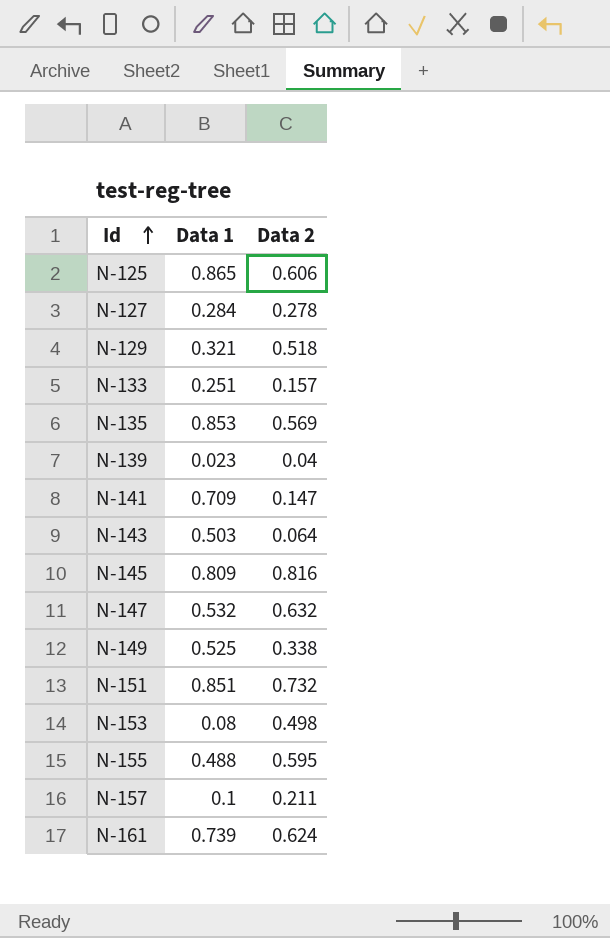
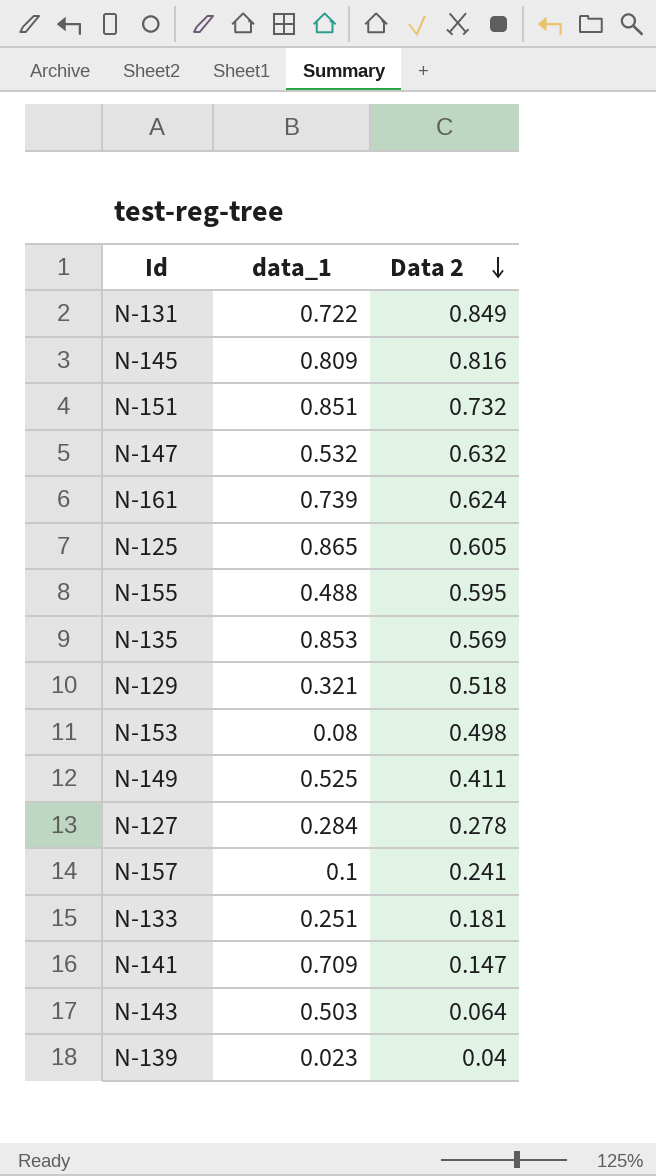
row order: Id ascending -> Data 2 descending
column name: Data 1 -> data_1
row N-131: none -> 0.722 | 0.849
N-125 | Data 2: 0.606 -> 0.605
N-149 | Data 2: 0.338 -> 0.411
N-157 | Data 2: 0.211 -> 0.241
N-133 | Data 2: 0.157 -> 0.181

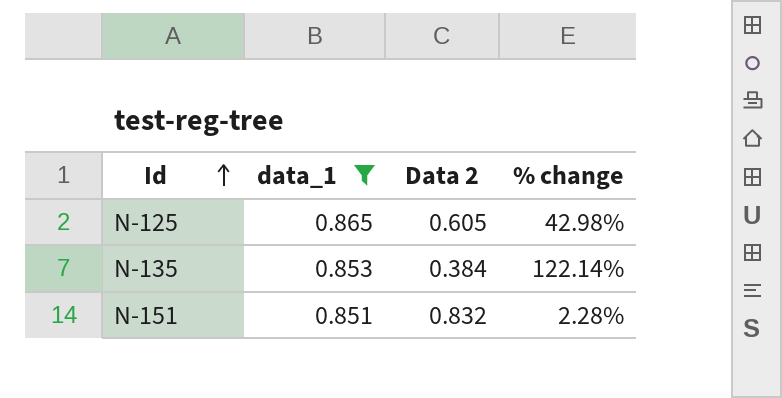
filter: none -> data_1 >= 0.851
row order: Data 2 descending -> Id ascending
column % change | formula: none -> ([data_1] - [Data 2]) / [Data 2]
N-135 | Data 2: 0.569 -> 0.384
N-151 | Data 2: 0.732 -> 0.832

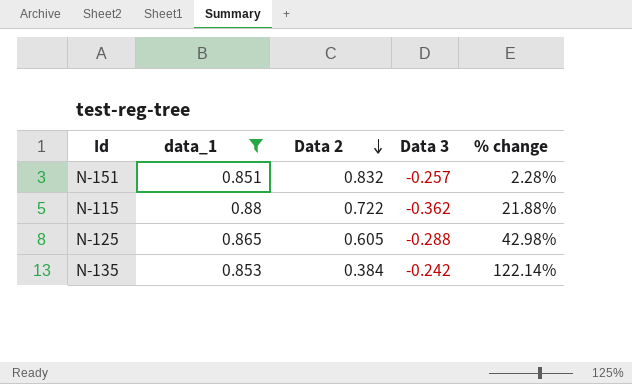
row order: Id ascending -> Data 2 descending
column Data 3 | position: none -> 4
row N-115: none -> 0.88 | 0.722 | -0.362 | 21.88%

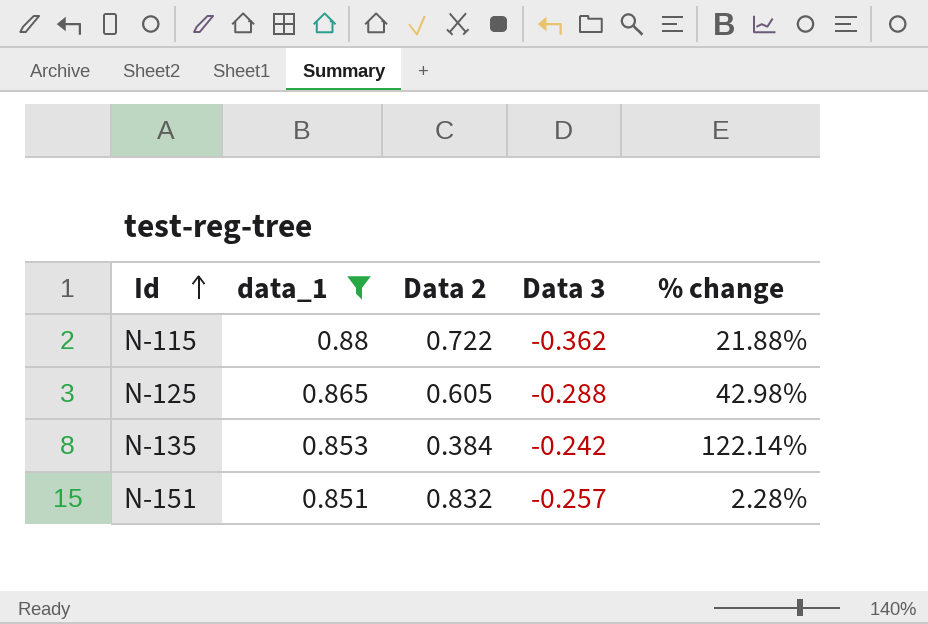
row order: Data 2 descending -> Id ascending

